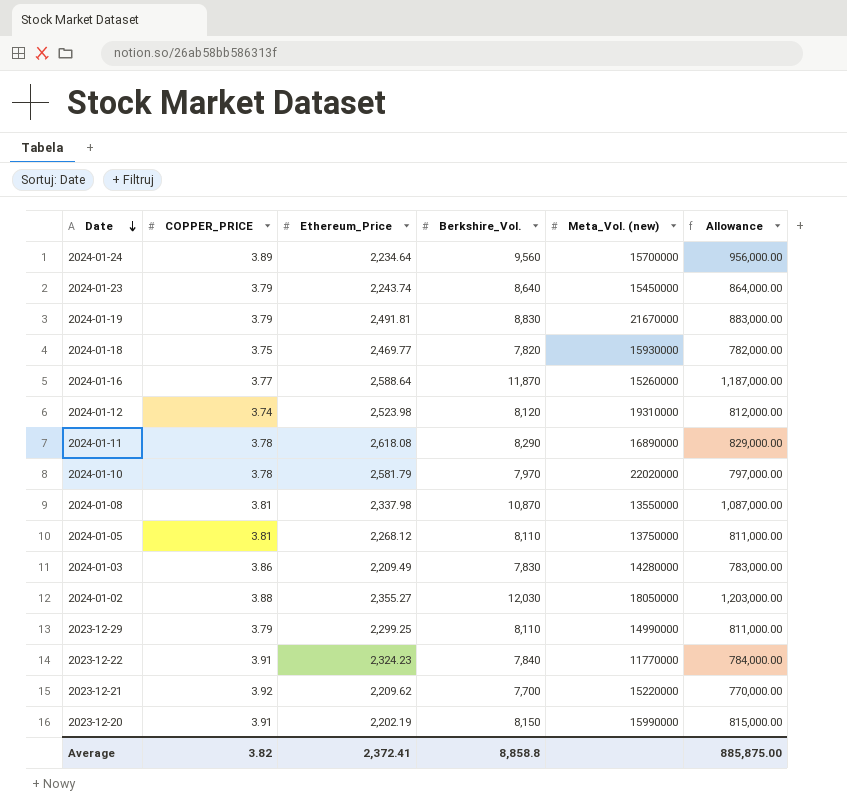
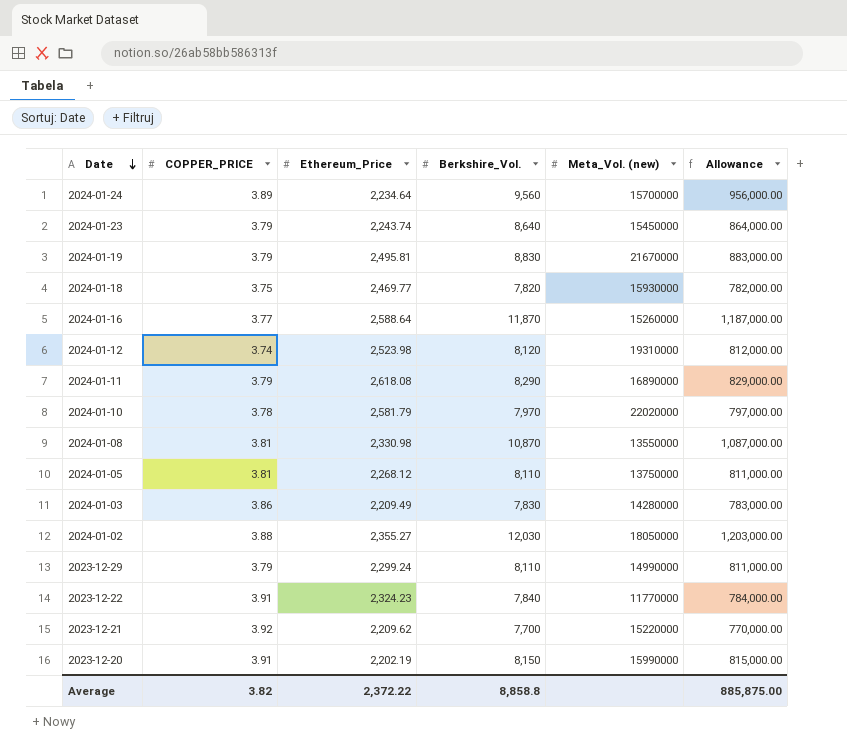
2024-01-19 | Ethereum_Price: 2,491.81 -> 2,495.81
2024-01-11 | COPPER_PRICE: 3.78 -> 3.79
2024-01-08 | Ethereum_Price: 2,337.98 -> 2,330.98
2023-12-29 | Ethereum_Price: 2,299.25 -> 2,299.24
Average | Ethereum_Price: 2,372.41 -> 2,372.22

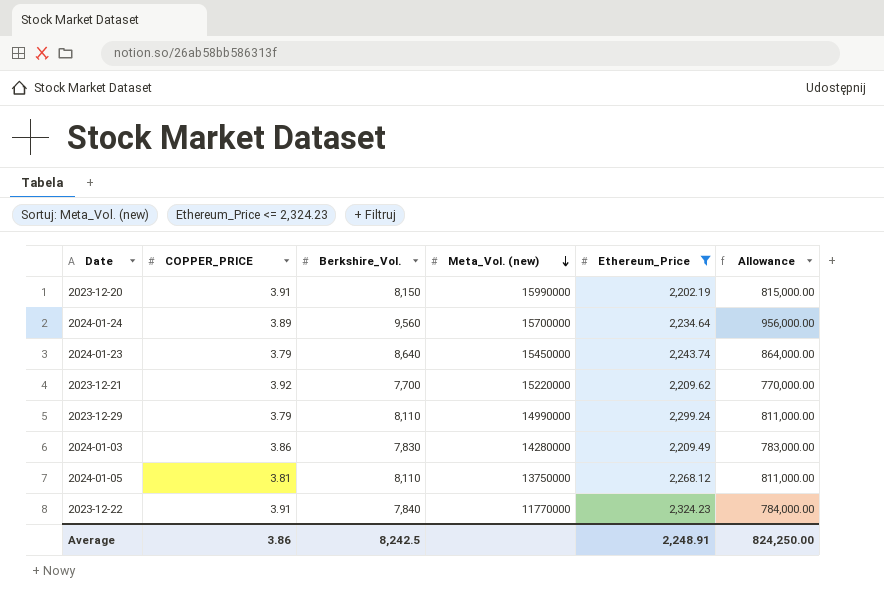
filter: none -> Ethereum_Price <= 2,324.23
row order: Date descending -> Meta_Vol. (new) descending
column Ethereum_Price | position: 3 -> 5
Average | COPPER_PRICE: 3.82 -> 3.86
Average | Berkshire_Vol.: 8,858.8 -> 8,242.5
Average | Ethereum_Price: 2,372.22 -> 2,248.91
Average | Allowance: 885,875.00 -> 824,250.00

